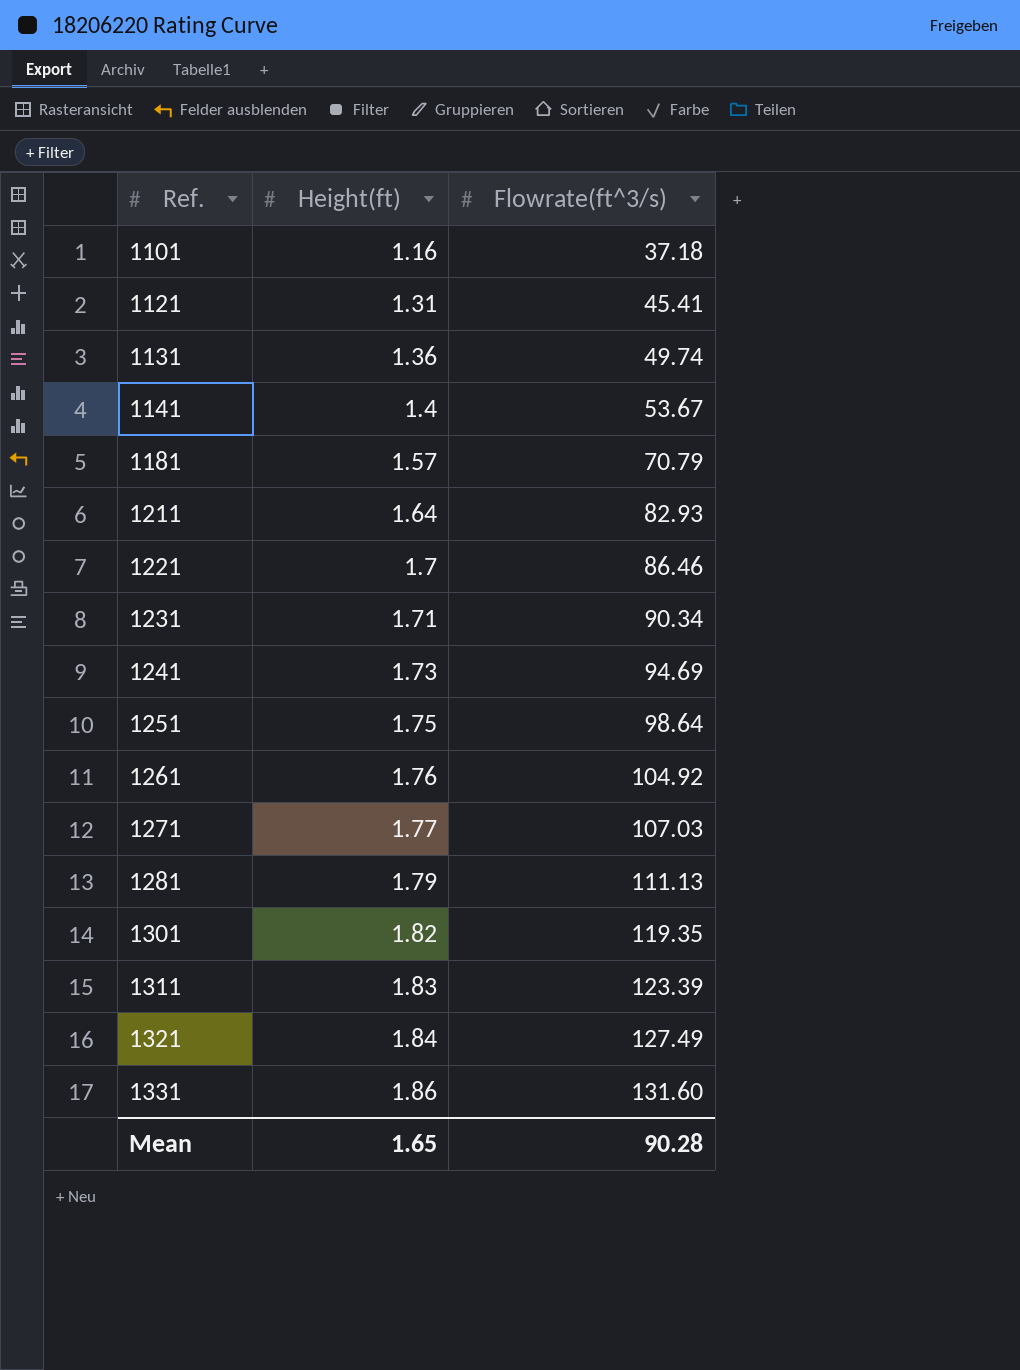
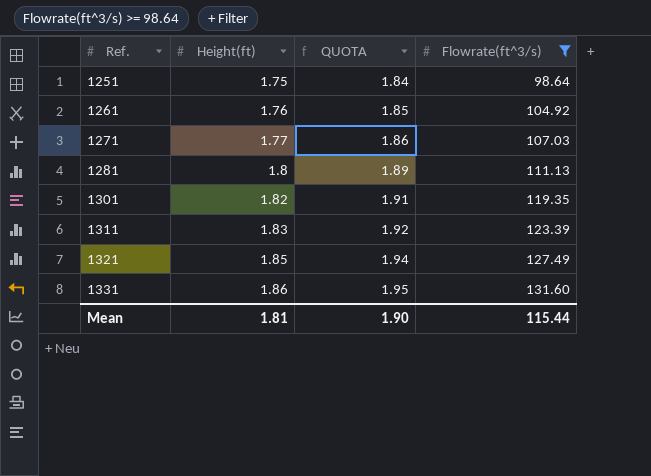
filter: none -> Flowrate(ft^3/s) >= 98.64
column QUOTA | formula: none -> [Height(ft)] * 1.05
1281 | Height(ft): 1.79 -> 1.8
1321 | Height(ft): 1.84 -> 1.85
Mean | Height(ft): 1.65 -> 1.81
Mean | Flowrate(ft^3/s): 90.28 -> 115.44

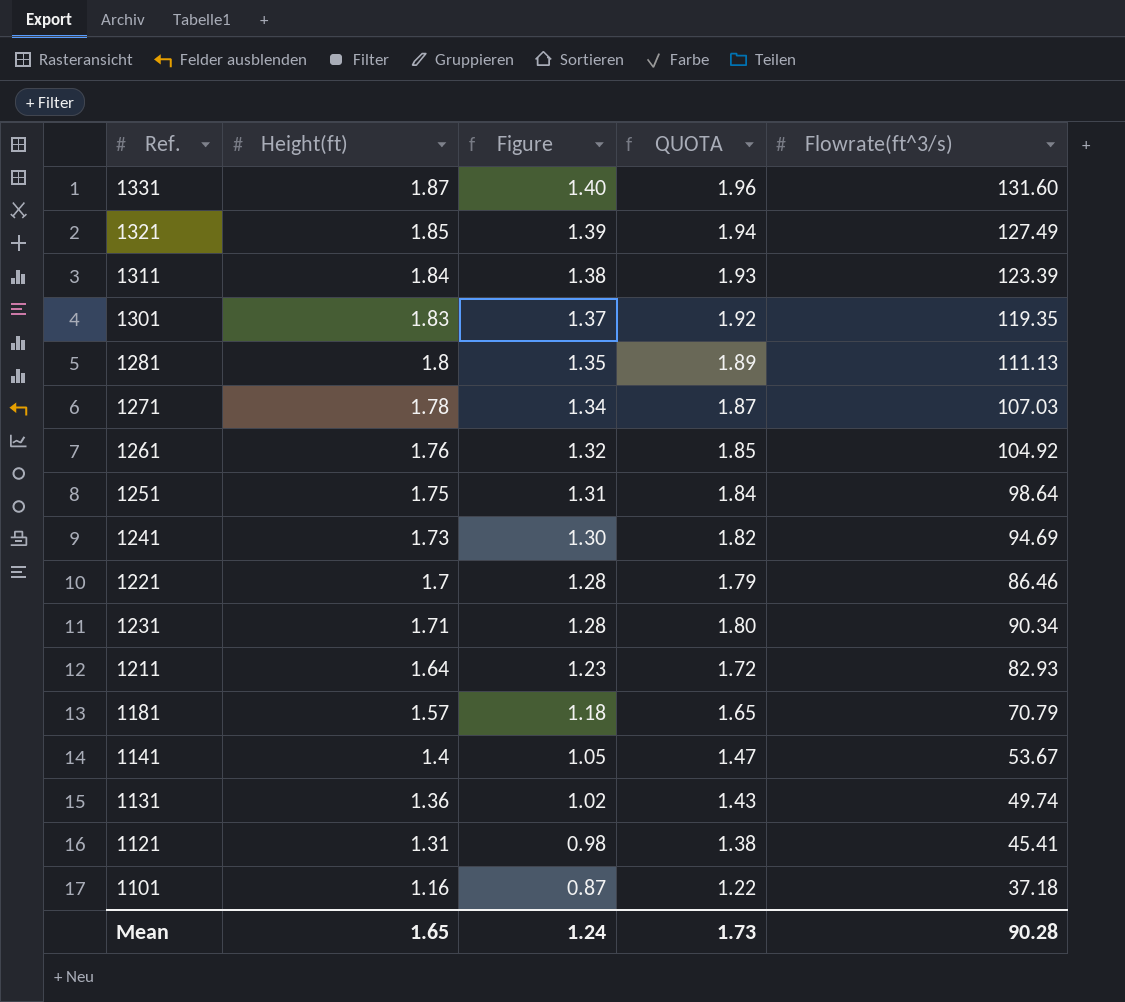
filter: Flowrate(ft^3/s) >= 98.64 -> none
row order: Ref. ascending -> Figure descending
column Figure | formula: none -> [Height(ft)] * 0.75
1331 | Height(ft): 1.86 -> 1.87
1331 | QUOTA: 1.95 -> 1.96
1311 | Height(ft): 1.83 -> 1.84
1311 | QUOTA: 1.92 -> 1.93
1301 | Height(ft): 1.82 -> 1.83
1301 | QUOTA: 1.91 -> 1.92
1271 | Height(ft): 1.77 -> 1.78
1271 | QUOTA: 1.86 -> 1.87
Mean | Height(ft): 1.81 -> 1.65
Mean | QUOTA: 1.90 -> 1.73
Mean | Flowrate(ft^3/s): 115.44 -> 90.28

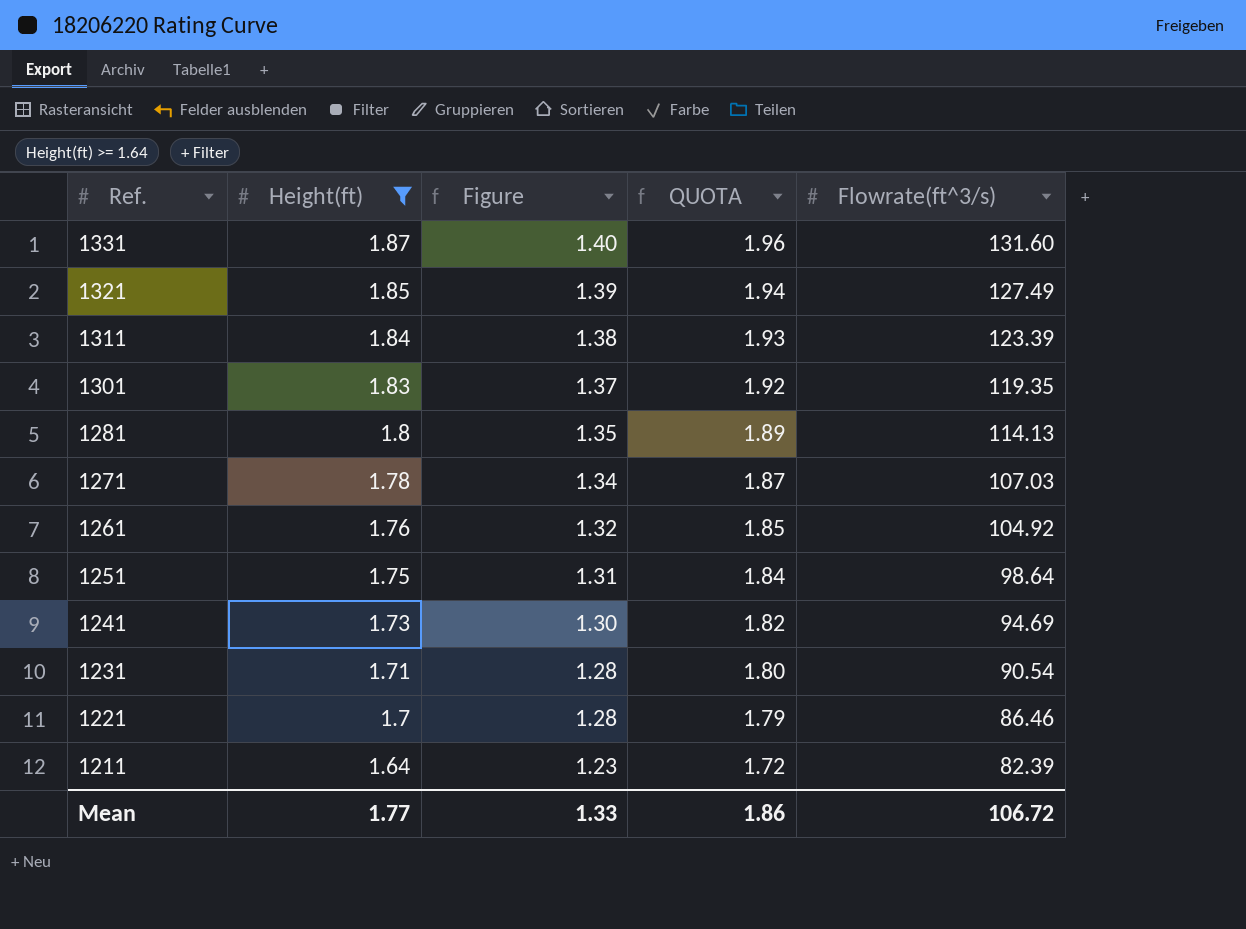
filter: none -> Height(ft) >= 1.64
row order: Figure descending -> Ref. descending
1281 | Flowrate(ft^3/s): 111.13 -> 114.13
1231 | Flowrate(ft^3/s): 90.34 -> 90.54
1211 | Flowrate(ft^3/s): 82.93 -> 82.39
Mean | Height(ft): 1.65 -> 1.77
Mean | Figure: 1.24 -> 1.33
Mean | QUOTA: 1.73 -> 1.86
Mean | Flowrate(ft^3/s): 90.28 -> 106.72

